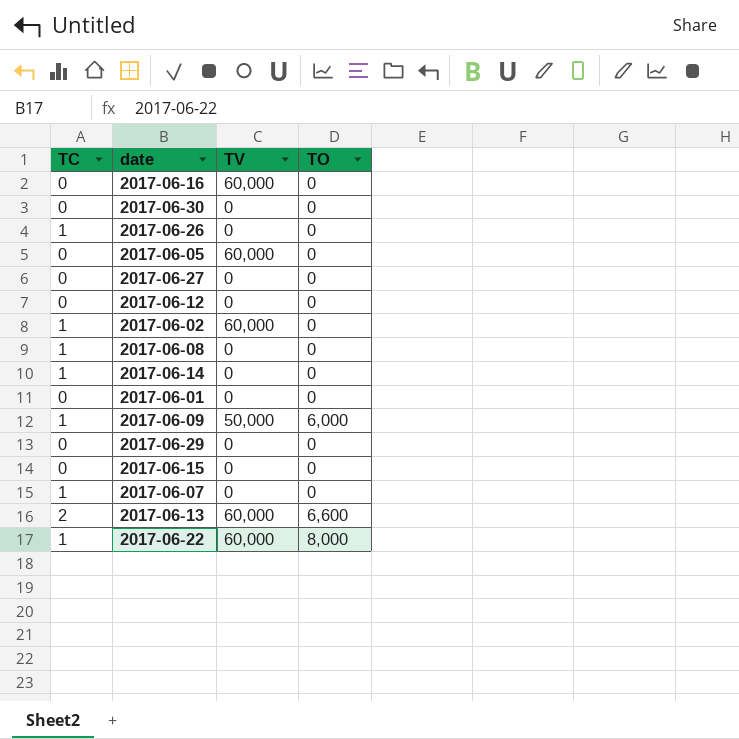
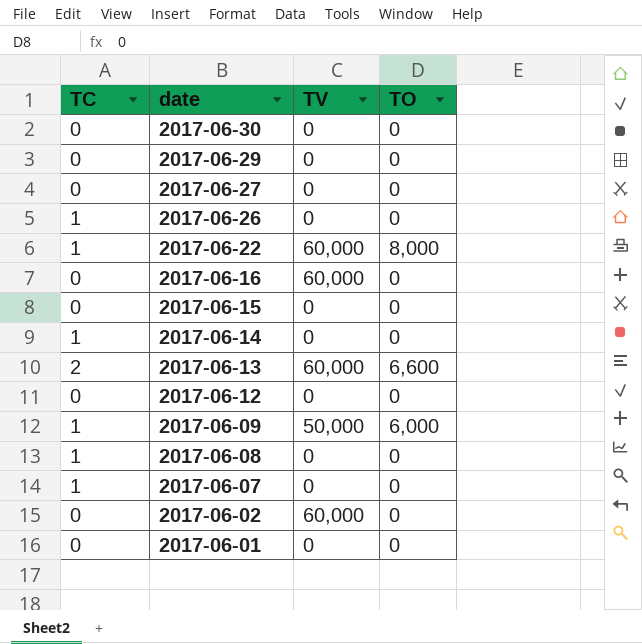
row order: none -> date descending
row 2017-06-05: 0 | 60,000 | 0 -> none
2017-06-02 | TC: 1 -> 0

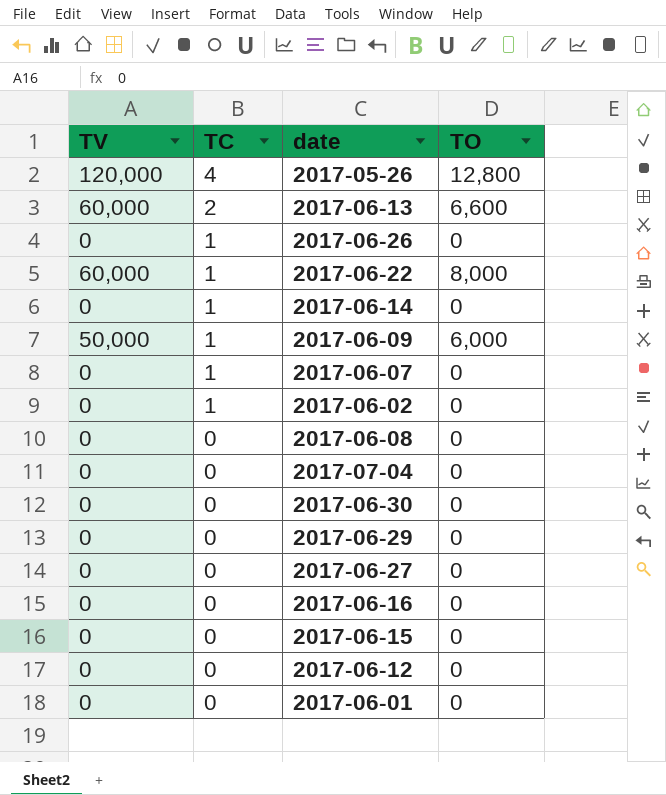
row order: date descending -> TC descending
column TV | position: 3 -> 1
row 2017-05-26: none -> 120,000 | 4 | 12,800
2017-06-02 | TV: 60,000 -> 0
2017-06-02 | TC: 0 -> 1
2017-06-08 | TC: 1 -> 0
row 2017-07-04: none -> 0 | 0 | 0
2017-06-16 | TV: 60,000 -> 0

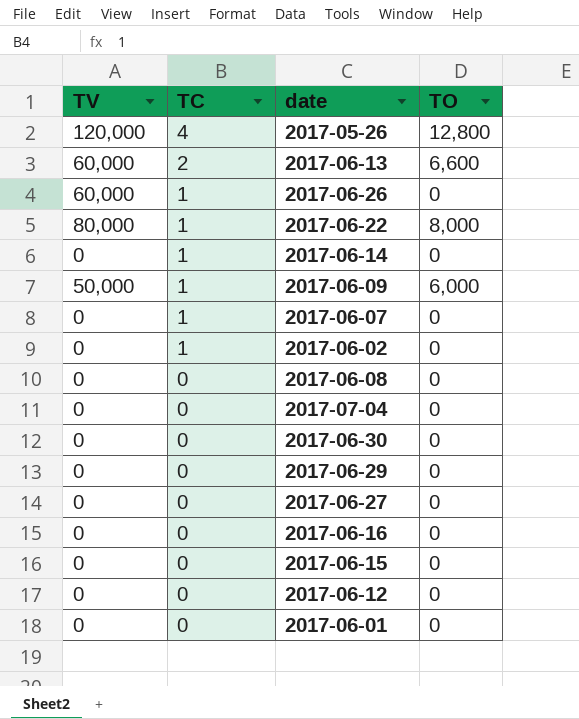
2017-06-26 | TV: 0 -> 60,000
2017-06-22 | TV: 60,000 -> 80,000

